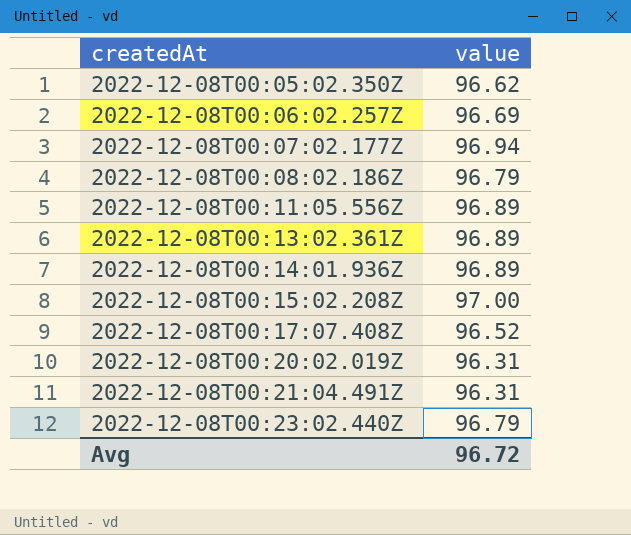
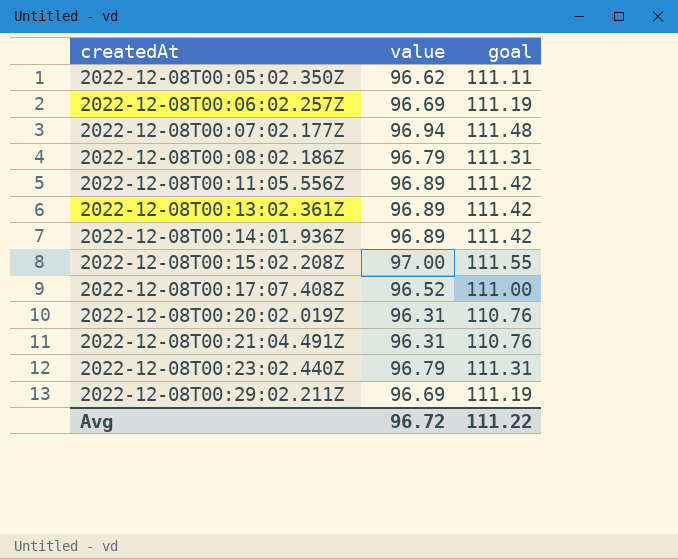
column goal | formula: none -> [value] * 1.15
row 2022-12-08T00:29:02.211Z: none -> 96.69 | 111.19

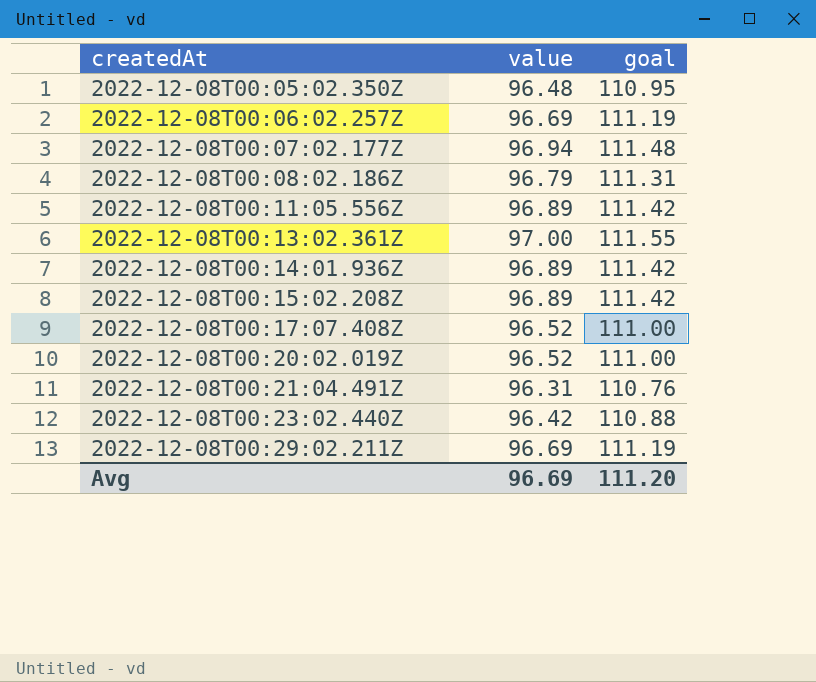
2022-12-08T00:05:02.350Z | value: 96.62 -> 96.48
2022-12-08T00:05:02.350Z | goal: 111.11 -> 110.95
2022-12-08T00:13:02.361Z | value: 96.89 -> 97.00
2022-12-08T00:13:02.361Z | goal: 111.42 -> 111.55
2022-12-08T00:15:02.208Z | value: 97.00 -> 96.89
2022-12-08T00:15:02.208Z | goal: 111.55 -> 111.42
2022-12-08T00:20:02.019Z | value: 96.31 -> 96.52
2022-12-08T00:20:02.019Z | goal: 110.76 -> 111.00
2022-12-08T00:23:02.440Z | value: 96.79 -> 96.42
2022-12-08T00:23:02.440Z | goal: 111.31 -> 110.88
Avg | value: 96.72 -> 96.69
Avg | goal: 111.22 -> 111.20

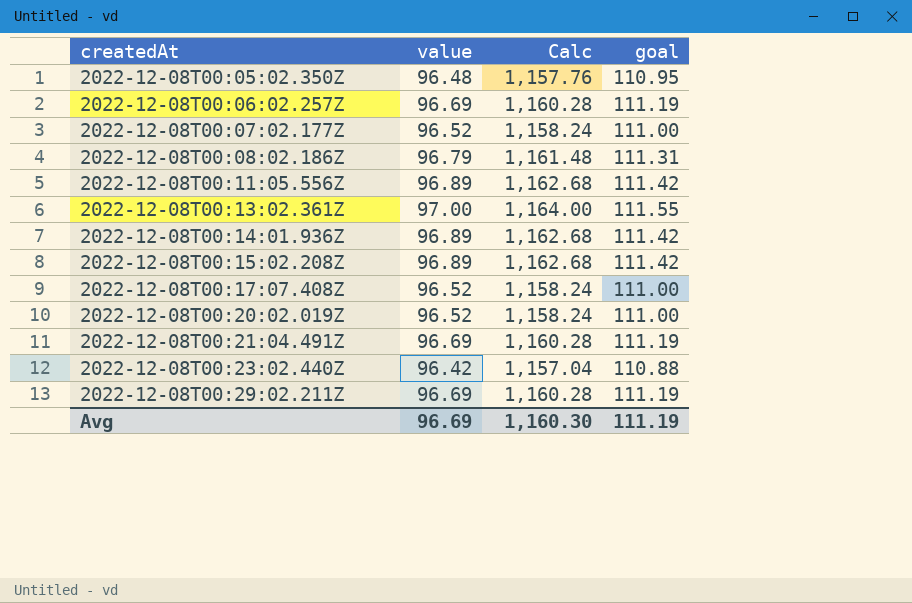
column Calc | formula: none -> [value] * 12
2022-12-08T00:07:02.177Z | value: 96.94 -> 96.52
2022-12-08T00:07:02.177Z | goal: 111.48 -> 111.00
2022-12-08T00:21:04.491Z | value: 96.31 -> 96.69
2022-12-08T00:21:04.491Z | goal: 110.76 -> 111.19
Avg | goal: 111.20 -> 111.19

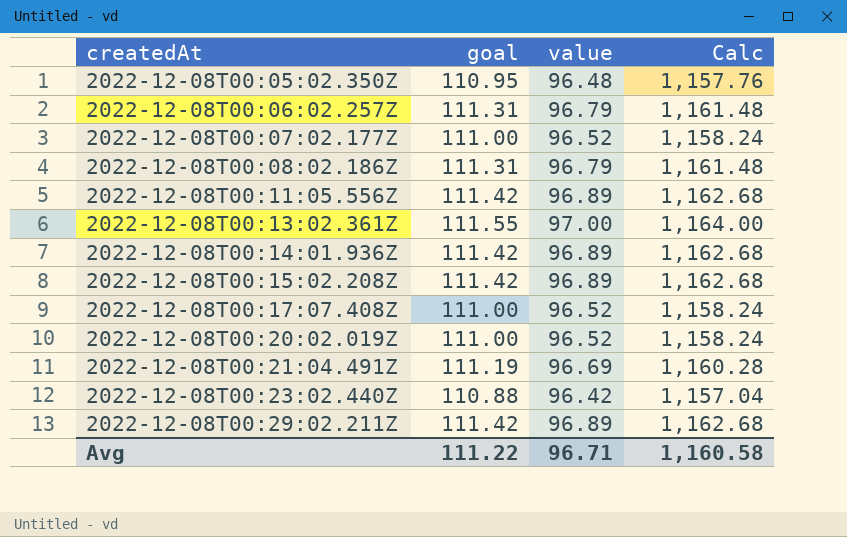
column goal | position: 4 -> 2
2022-12-08T00:06:02.257Z | goal: 111.19 -> 111.31
2022-12-08T00:06:02.257Z | value: 96.69 -> 96.79
2022-12-08T00:06:02.257Z | Calc: 1,160.28 -> 1,161.48
2022-12-08T00:29:02.211Z | goal: 111.19 -> 111.42
2022-12-08T00:29:02.211Z | value: 96.69 -> 96.89
2022-12-08T00:29:02.211Z | Calc: 1,160.28 -> 1,162.68
Avg | goal: 111.19 -> 111.22
Avg | value: 96.69 -> 96.71
Avg | Calc: 1,160.30 -> 1,160.58

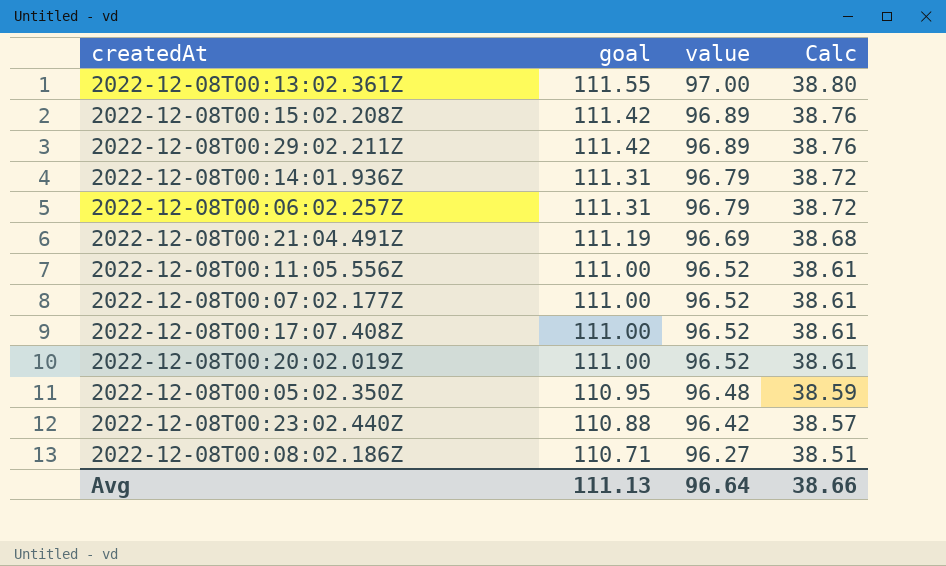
row order: createdAt ascending -> goal descending
column Calc | formula: [value] * 12 -> [value] * 0.4
2022-12-08T00:14:01.936Z | goal: 111.42 -> 111.31
2022-12-08T00:14:01.936Z | value: 96.89 -> 96.79
2022-12-08T00:11:05.556Z | goal: 111.42 -> 111.00
2022-12-08T00:11:05.556Z | value: 96.89 -> 96.52
2022-12-08T00:08:02.186Z | goal: 111.31 -> 110.71
2022-12-08T00:08:02.186Z | value: 96.79 -> 96.27
Avg | goal: 111.22 -> 111.13
Avg | value: 96.71 -> 96.64
Avg | Calc: 1,160.58 -> 38.66

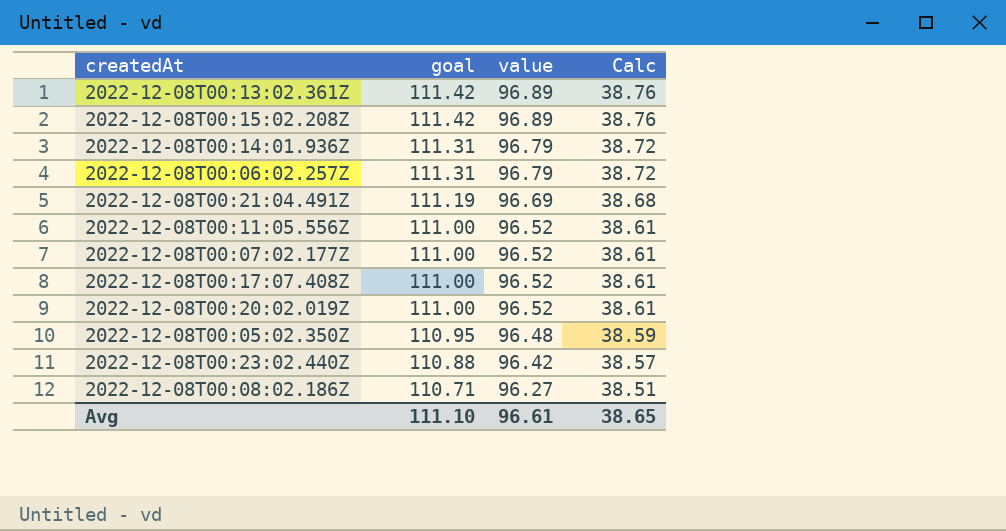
row 2022-12-08T00:29:02.211Z: 111.42 | 96.89 | 38.76 -> none
2022-12-08T00:13:02.361Z | goal: 111.55 -> 111.42
2022-12-08T00:13:02.361Z | value: 97.00 -> 96.89
2022-12-08T00:13:02.361Z | Calc: 38.80 -> 38.76
Avg | goal: 111.13 -> 111.10
Avg | value: 96.64 -> 96.61
Avg | Calc: 38.66 -> 38.65

